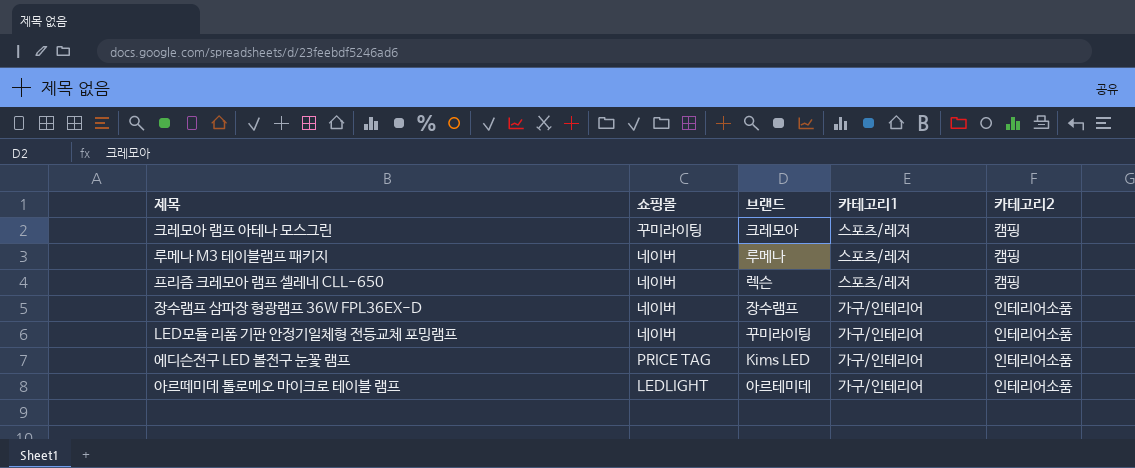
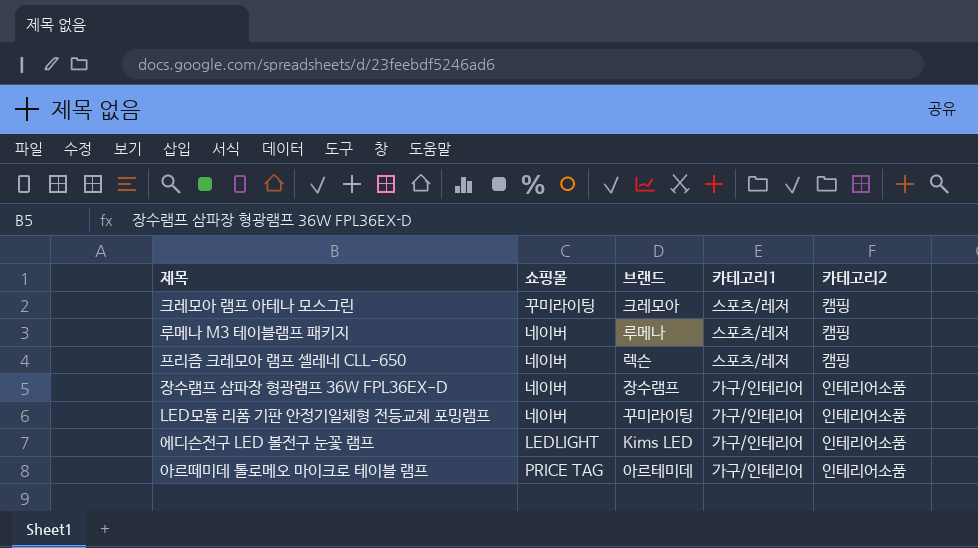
에디슨전구 LED 볼전구 눈꽃 램프 | 쇼핑몰: PRICE TAG -> LEDLIGHT
아르떼미데 톨로메오 마이크로 테이블 램프 | 쇼핑몰: LEDLIGHT -> PRICE TAG

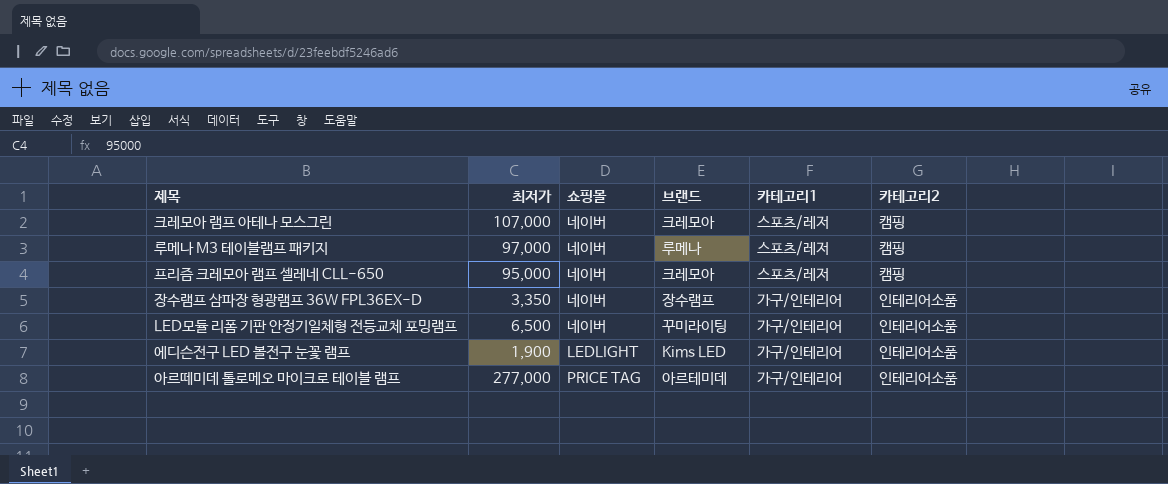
column 최저가 | position: none -> 2
크레모아 램프 아테나 모스그린 | 쇼핑몰: 꾸미라이팅 -> 네이버
프리즘 크레모아 램프 셀레네 CLL-650 | 브랜드: 렉슨 -> 크레모아

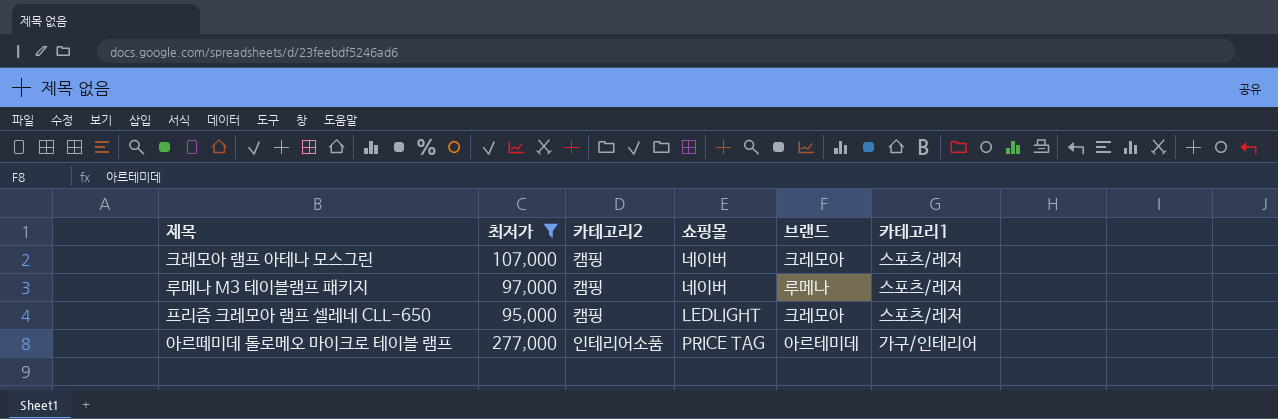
filter: none -> 최저가 >= 95,000
column 카테고리2 | position: 6 -> 3
프리즘 크레모아 램프 셀레네 CLL-650 | 쇼핑몰: 네이버 -> LEDLIGHT

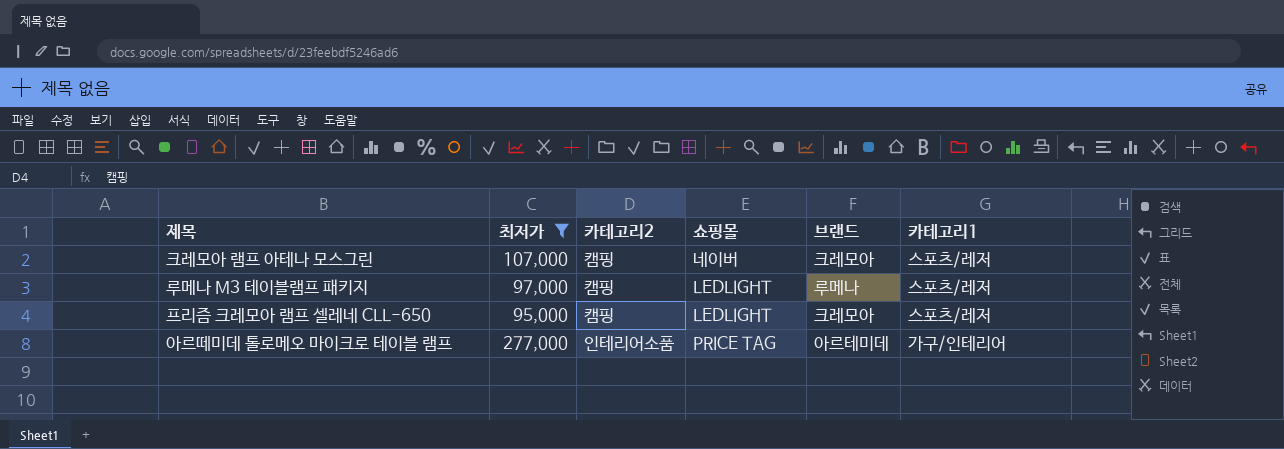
루메나 M3 테이블램프 패키지 | 쇼핑몰: 네이버 -> LEDLIGHT

